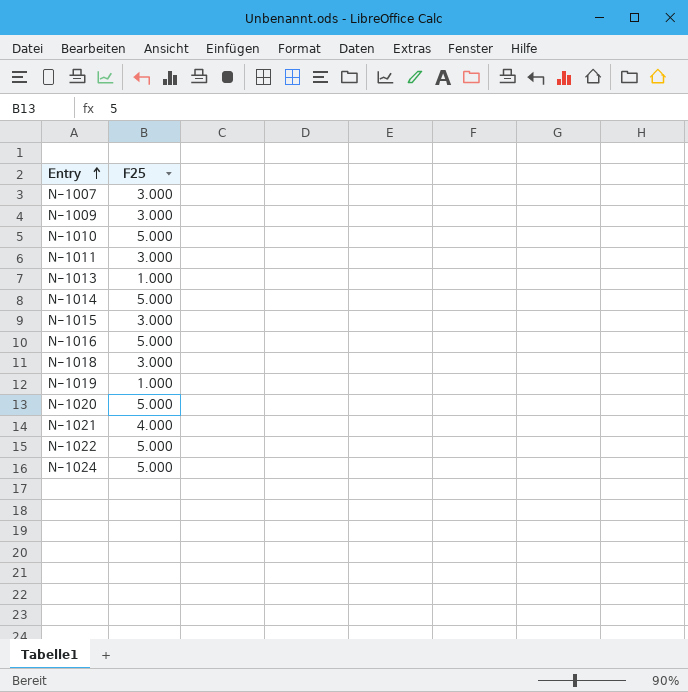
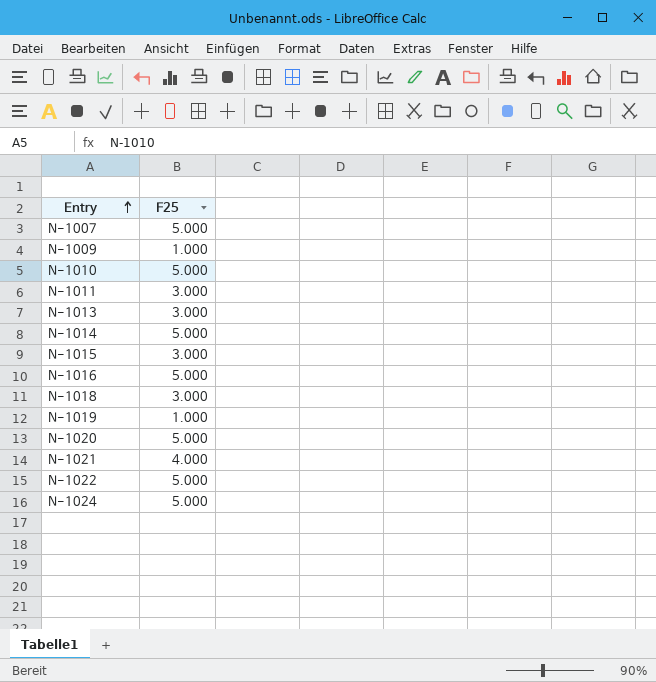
N-1007 | F25: 3.000 -> 5.000
N-1009 | F25: 3.000 -> 1.000
N-1013 | F25: 1.000 -> 3.000

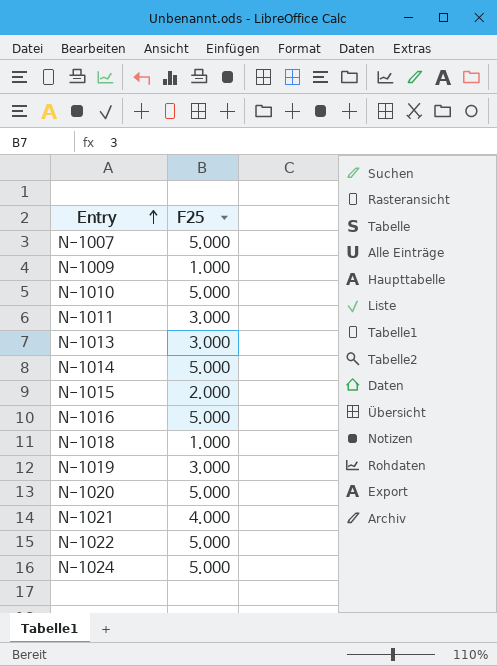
N-1015 | F25: 3.000 -> 2.000
N-1018 | F25: 3.000 -> 1.000
N-1019 | F25: 1.000 -> 3.000

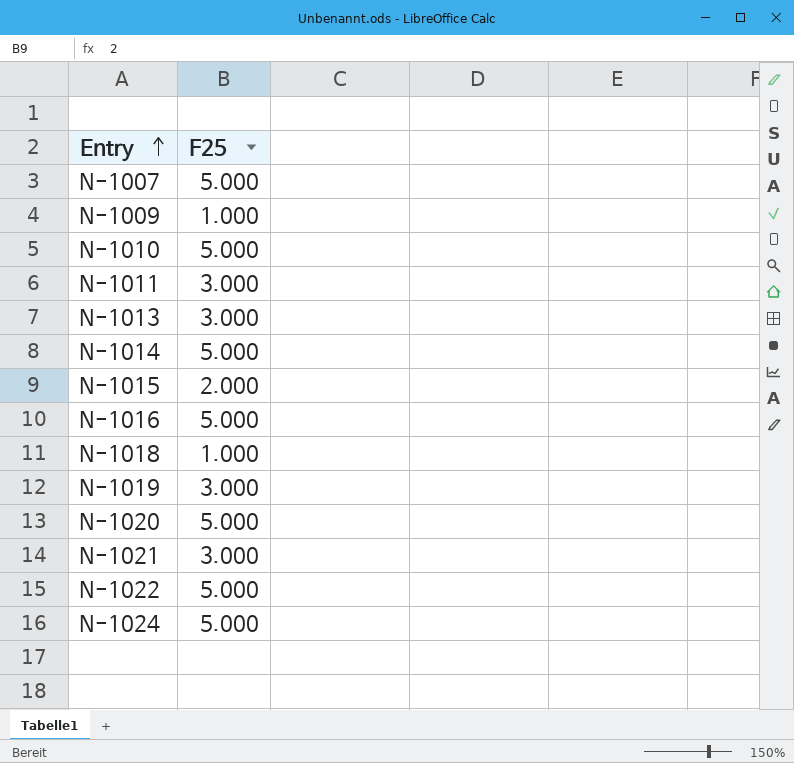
N-1021 | F25: 4.000 -> 3.000

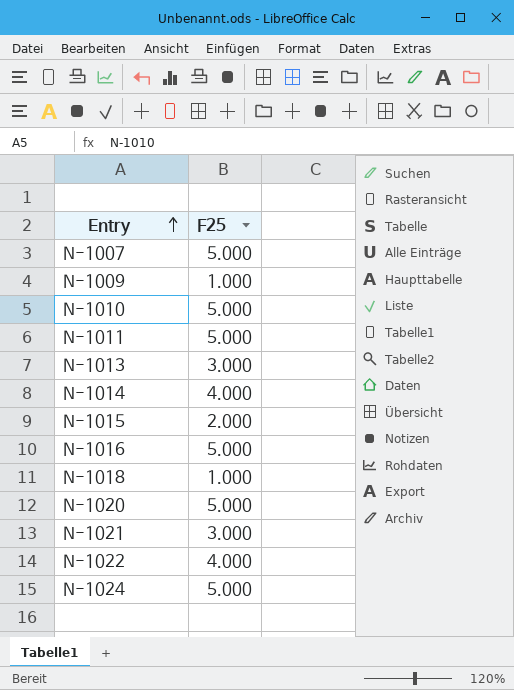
row N-1019: 3.000 -> none
N-1011 | F25: 3.000 -> 5.000
N-1014 | F25: 5.000 -> 4.000
N-1022 | F25: 5.000 -> 4.000

